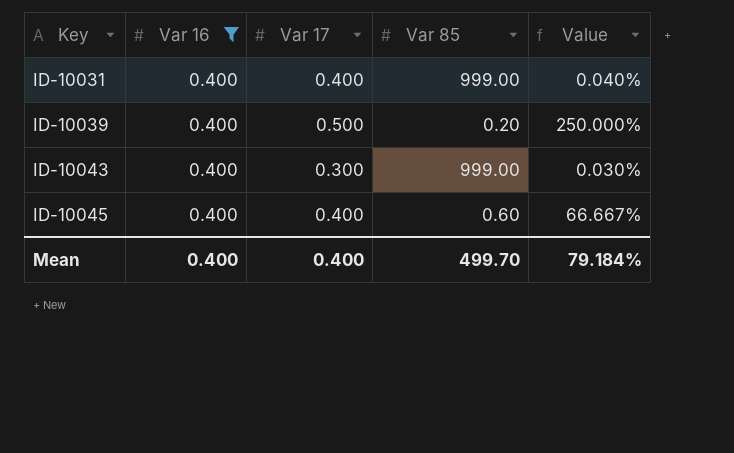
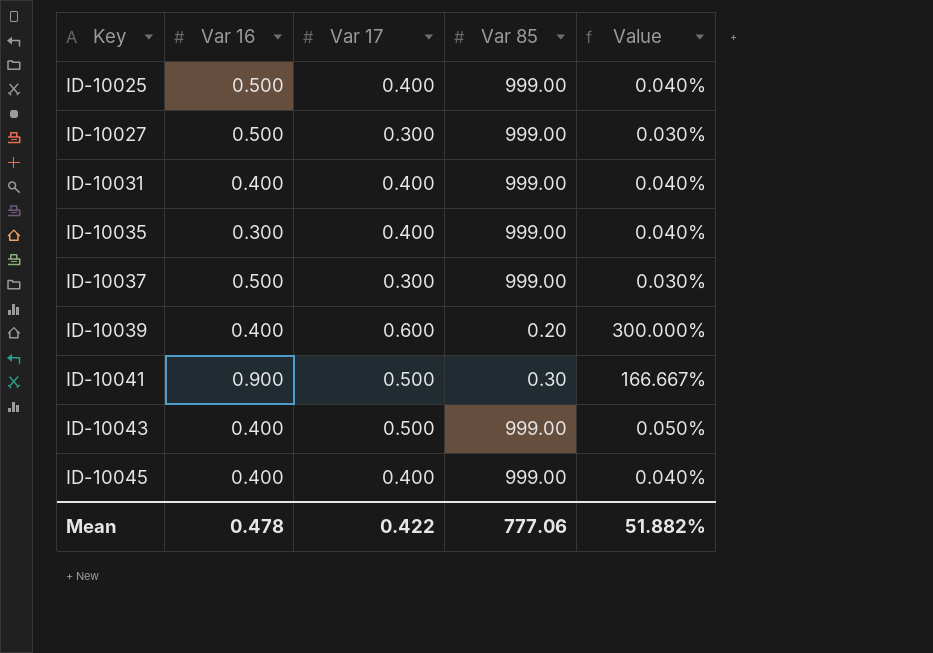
filter: Var 16 = 0.400 -> none
ID-10039 | Var 17: 0.500 -> 0.600
ID-10039 | Value: 250.000% -> 300.000%
ID-10043 | Var 17: 0.300 -> 0.500
ID-10043 | Value: 0.030% -> 0.050%
ID-10045 | Var 85: 0.60 -> 999.00
ID-10045 | Value: 66.667% -> 0.040%
Mean | Var 16: 0.400 -> 0.478
Mean | Var 17: 0.400 -> 0.422
Mean | Var 85: 499.70 -> 777.06
Mean | Value: 79.184% -> 51.882%

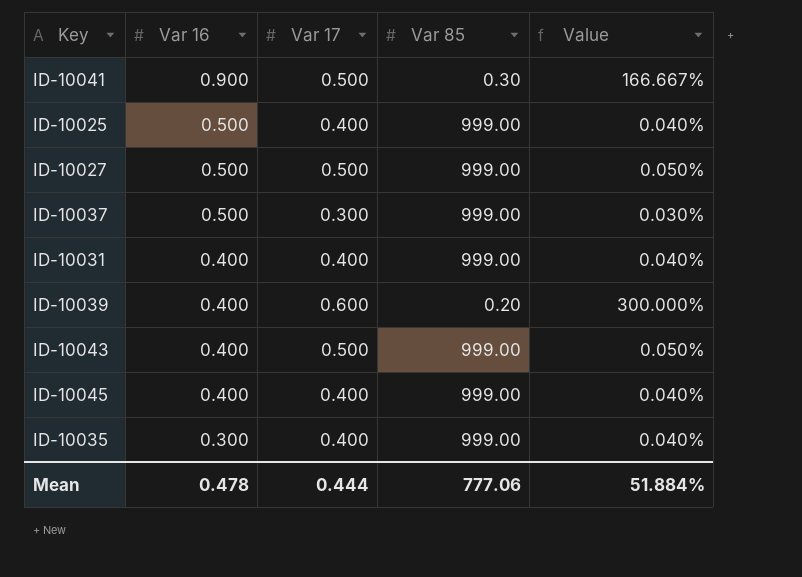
row order: Key ascending -> Var 16 descending
ID-10027 | Var 17: 0.300 -> 0.500
ID-10027 | Value: 0.030% -> 0.050%
Mean | Var 17: 0.422 -> 0.444
Mean | Value: 51.882% -> 51.884%

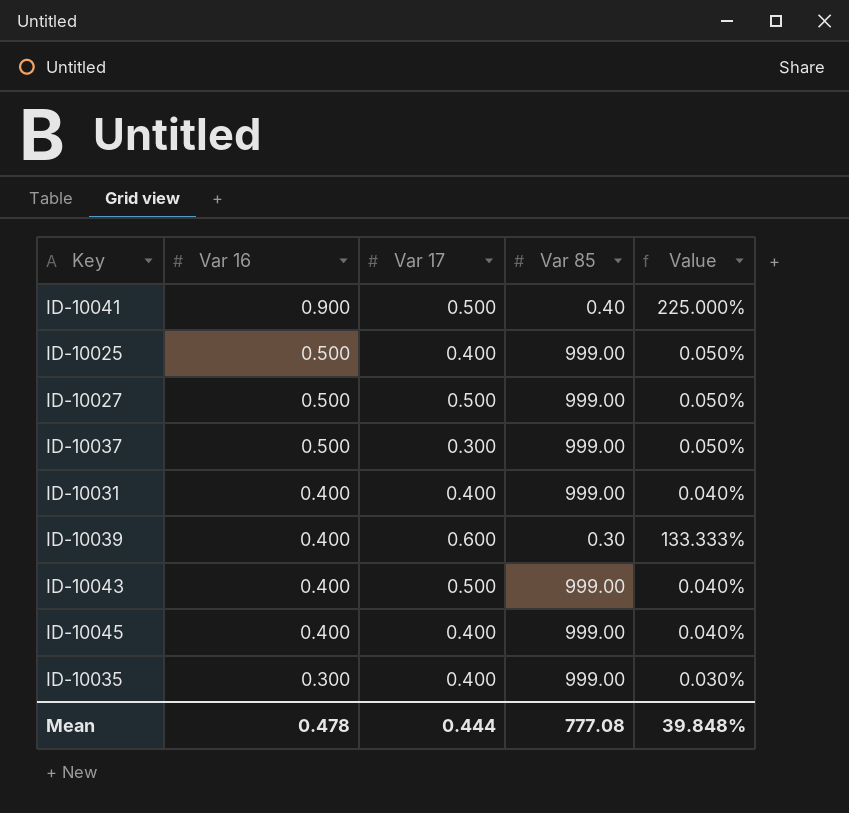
column Value | formula: [Var 17] / [Var 85] -> [Var 16] / [Var 85]
ID-10041 | Var 85: 0.30 -> 0.40
ID-10039 | Var 85: 0.20 -> 0.30
Mean | Var 85: 777.06 -> 777.08
Mean | Value: 51.884% -> 39.848%

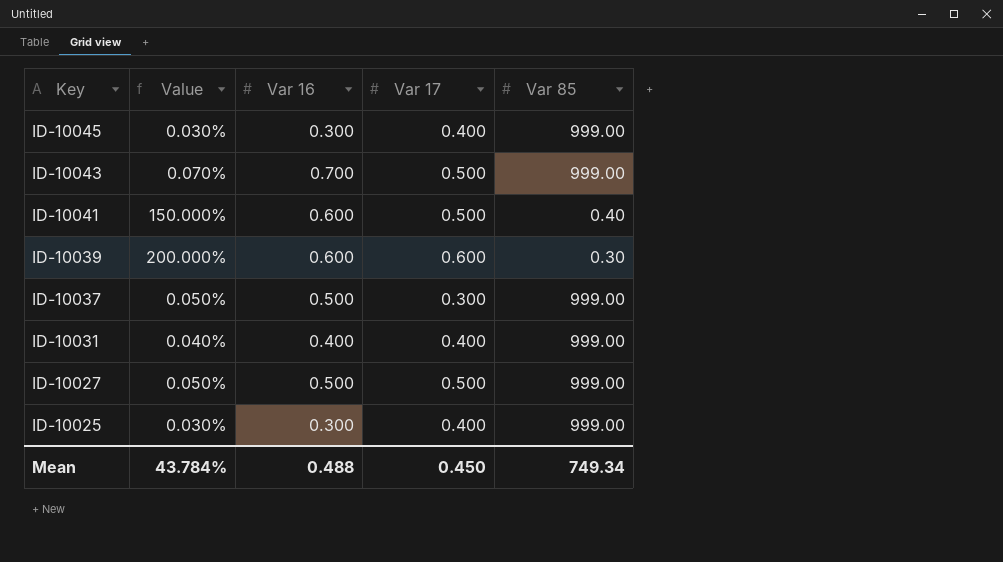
row order: Var 16 descending -> Key descending
column Value | position: 5 -> 2
row ID-10035: 0.300 | 0.400 | 999.00 | 0.030% -> none
ID-10045 | Value: 0.040% -> 0.030%
ID-10045 | Var 16: 0.400 -> 0.300
ID-10043 | Value: 0.040% -> 0.070%
ID-10043 | Var 16: 0.400 -> 0.700
ID-10041 | Value: 225.000% -> 150.000%
ID-10041 | Var 16: 0.900 -> 0.600
ID-10039 | Value: 133.333% -> 200.000%
ID-10039 | Var 16: 0.400 -> 0.600
ID-10025 | Value: 0.050% -> 0.030%
ID-10025 | Var 16: 0.500 -> 0.300
Mean | Value: 39.848% -> 43.784%
Mean | Var 16: 0.478 -> 0.488
Mean | Var 17: 0.444 -> 0.450
Mean | Var 85: 777.08 -> 749.34

